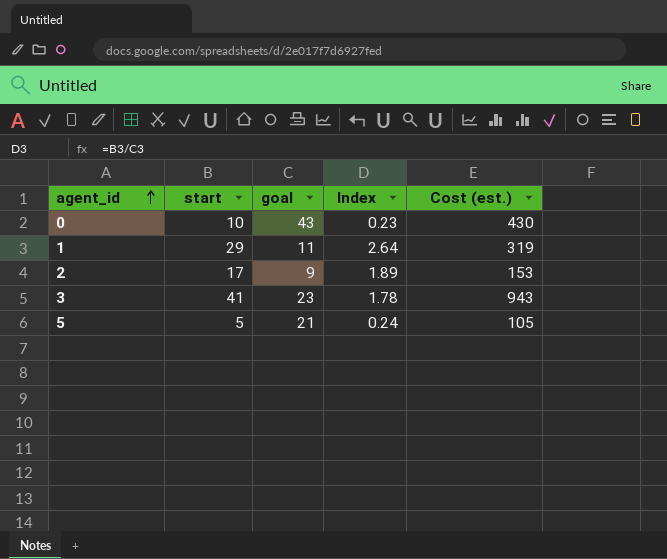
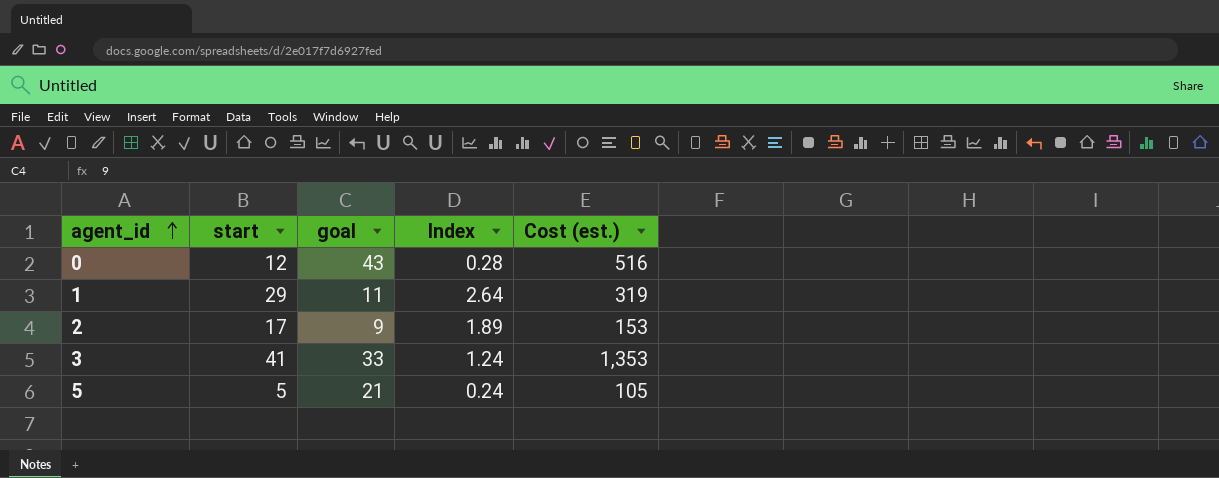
0 | start: 10 -> 12
0 | Index: 0.23 -> 0.28
0 | Cost (est.): 430 -> 516
3 | goal: 23 -> 33
3 | Index: 1.78 -> 1.24
3 | Cost (est.): 943 -> 1,353

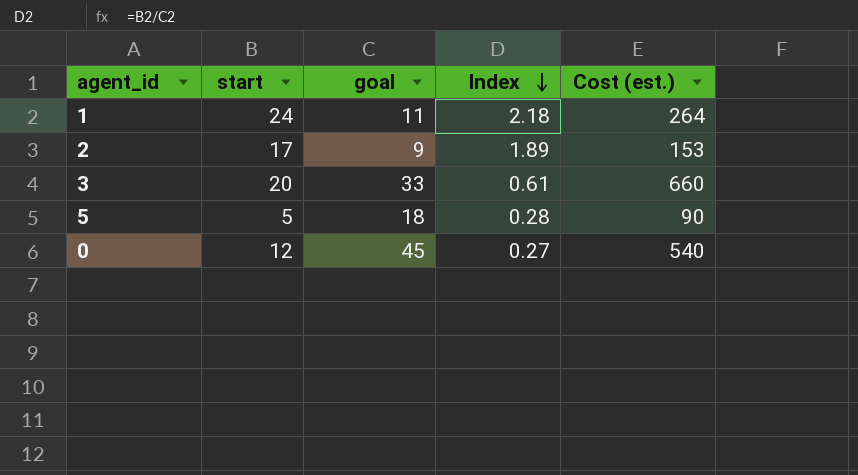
row order: agent_id ascending -> Index descending
1 | start: 29 -> 24
1 | Index: 2.64 -> 2.18
1 | Cost (est.): 319 -> 264
3 | start: 41 -> 20
3 | Index: 1.24 -> 0.61
3 | Cost (est.): 1,353 -> 660
5 | goal: 21 -> 18
5 | Index: 0.24 -> 0.28
5 | Cost (est.): 105 -> 90
0 | goal: 43 -> 45
0 | Index: 0.28 -> 0.27
0 | Cost (est.): 516 -> 540

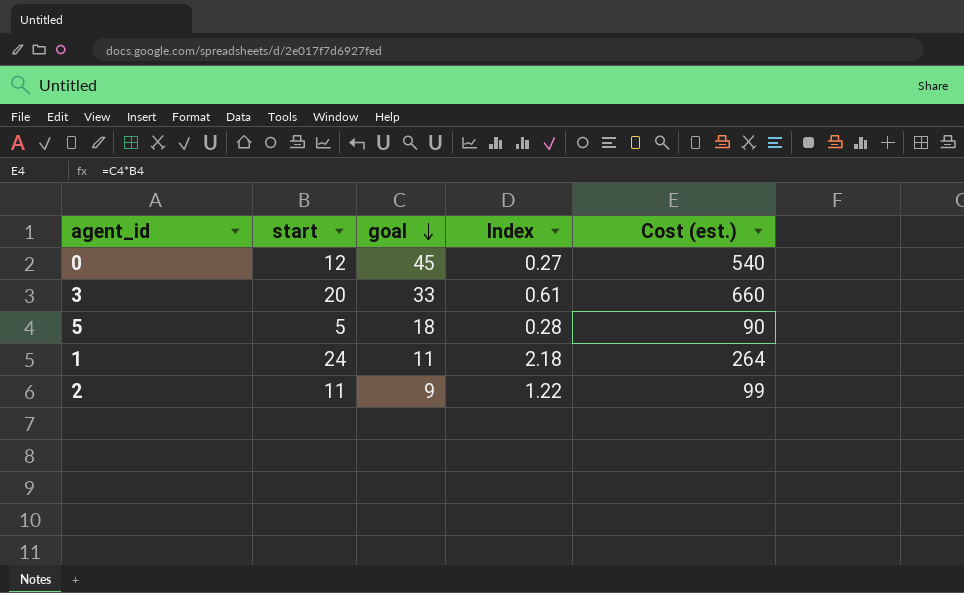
row order: Index descending -> goal descending
2 | start: 17 -> 11
2 | Index: 1.89 -> 1.22
2 | Cost (est.): 153 -> 99

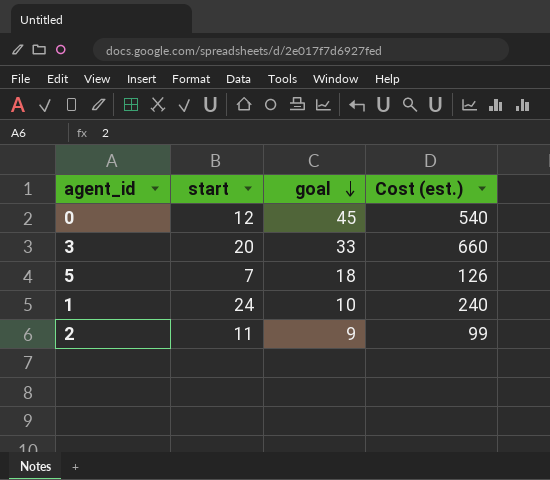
column Index | formula: [start] / [goal] -> none
5 | start: 5 -> 7
5 | Cost (est.): 90 -> 126
1 | goal: 11 -> 10
1 | Cost (est.): 264 -> 240

